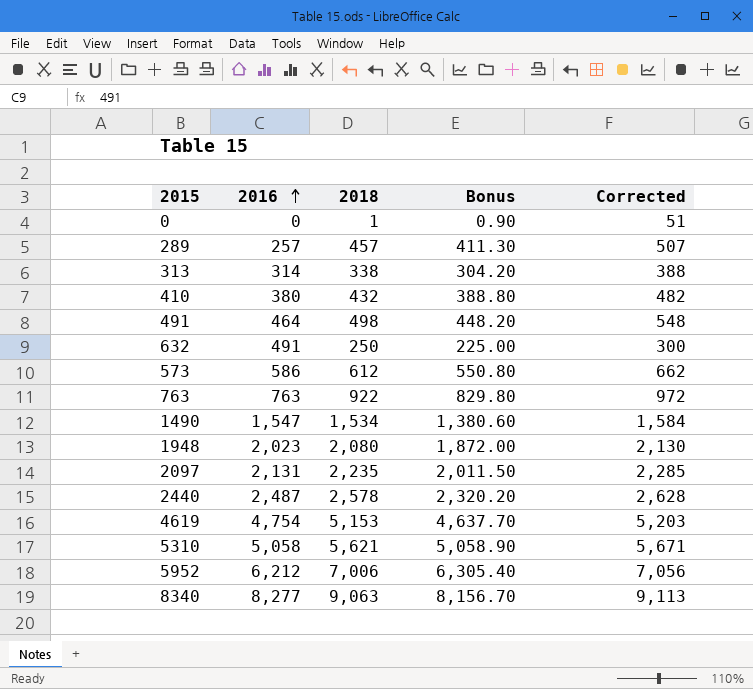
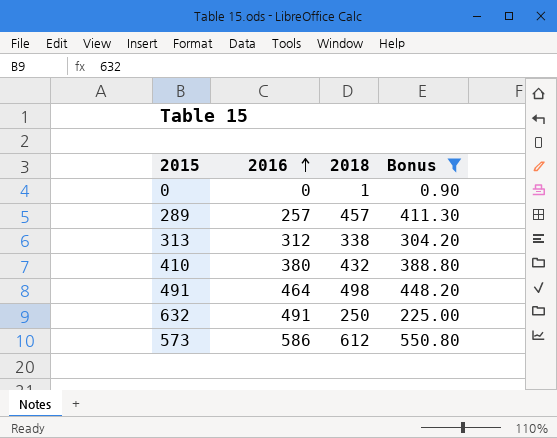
filter: none -> Bonus <= 550.80
column Corrected | formula: [2018] + 50 -> none
313 | 2016: 314 -> 312

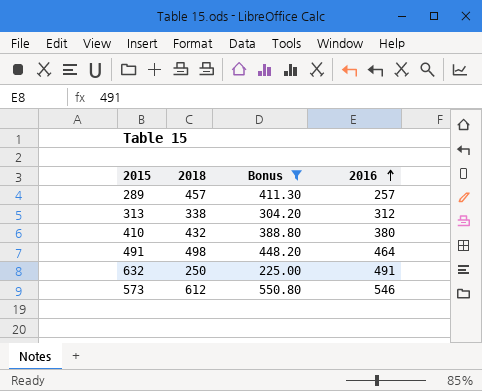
column 2016 | position: 2 -> 4
row 0: 0 | 1 | 0.90 -> none
573 | 2016: 586 -> 546

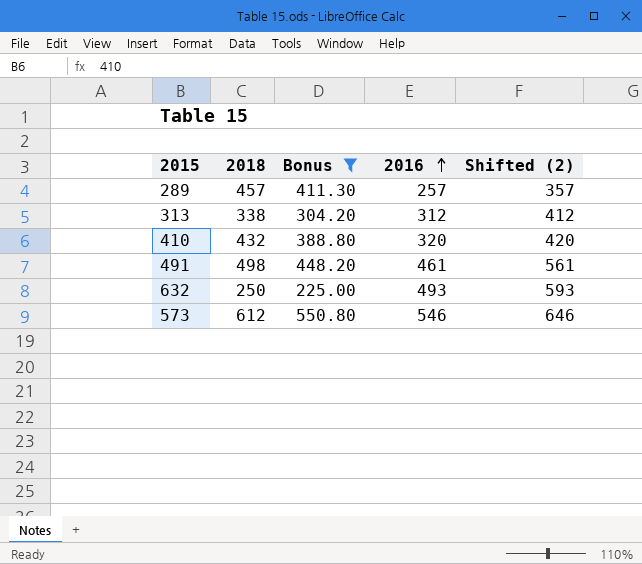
column Shifted (2) | formula: none -> [2016] + 100
410 | 2016: 380 -> 320
491 | 2016: 464 -> 461
632 | 2016: 491 -> 493

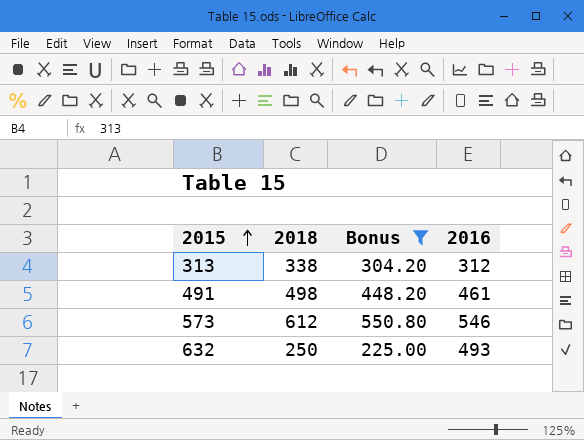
row order: 2016 ascending -> 2015 ascending
column Shifted (2) | formula: [2016] + 100 -> none
row 289: 457 | 411.30 | 257 | 357 -> none
row 410: 432 | 388.80 | 320 | 420 -> none

